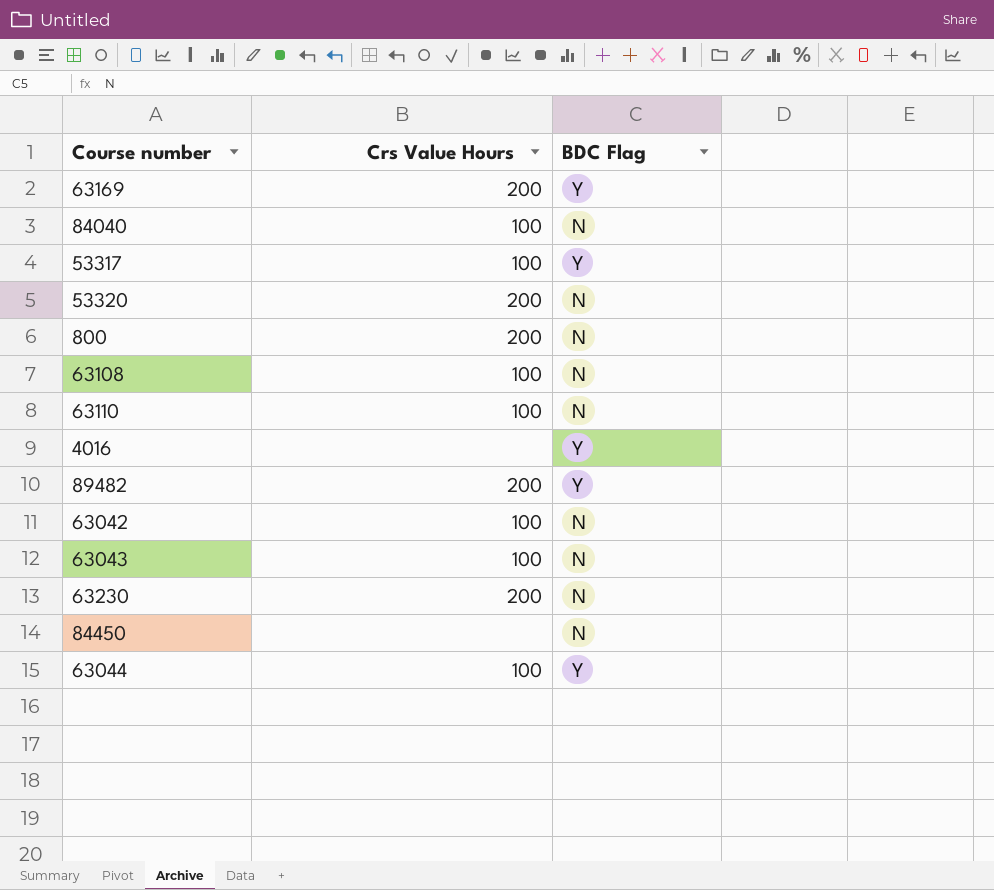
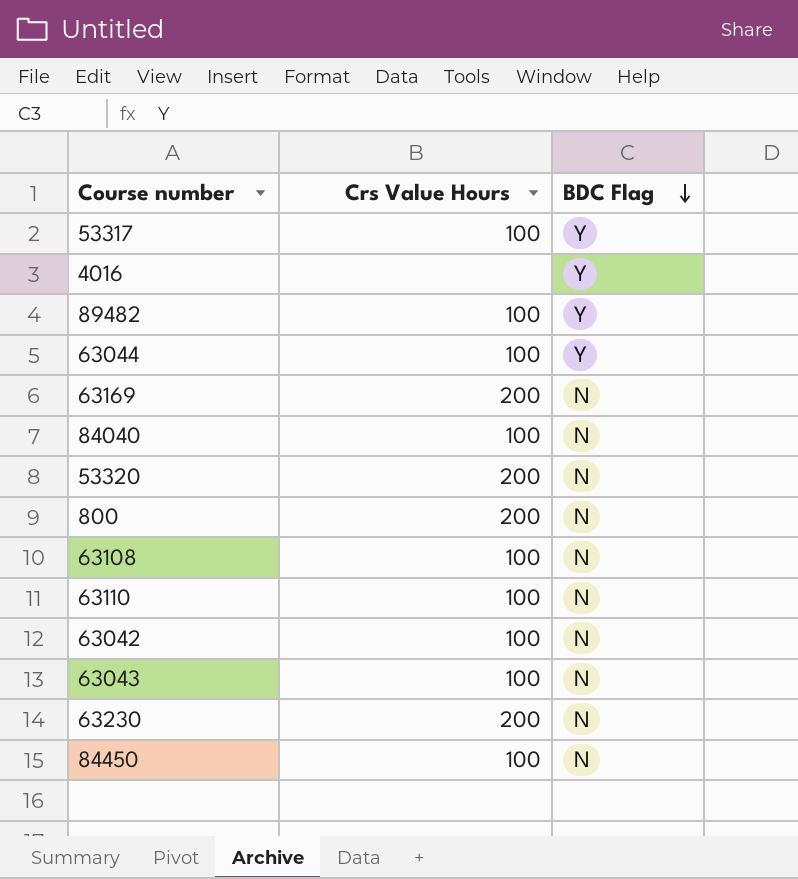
row order: none -> BDC Flag descending
89482 | Crs Value Hours: 200 -> 100
63169 | BDC Flag: Y -> N
84450 | Crs Value Hours: none -> 100

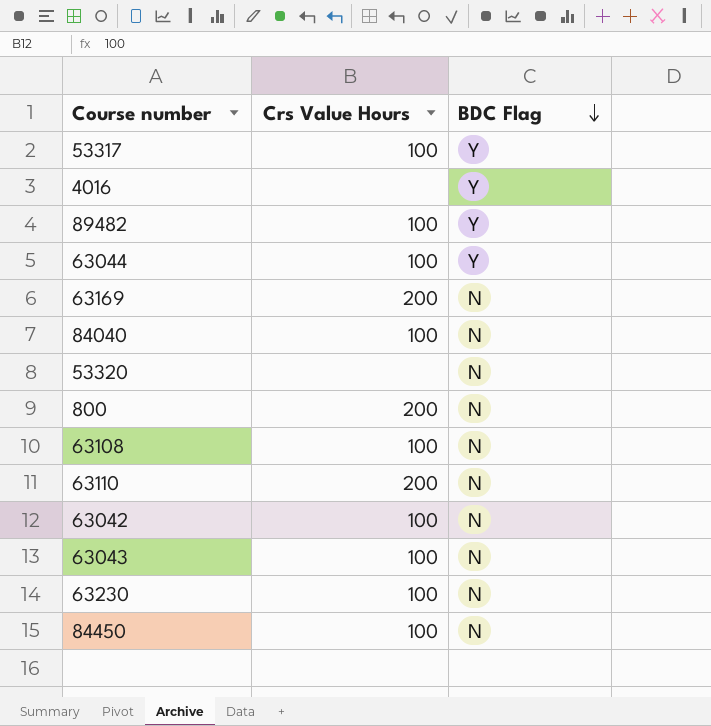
53320 | Crs Value Hours: 200 -> none
63110 | Crs Value Hours: 100 -> 200
63230 | Crs Value Hours: 200 -> 100

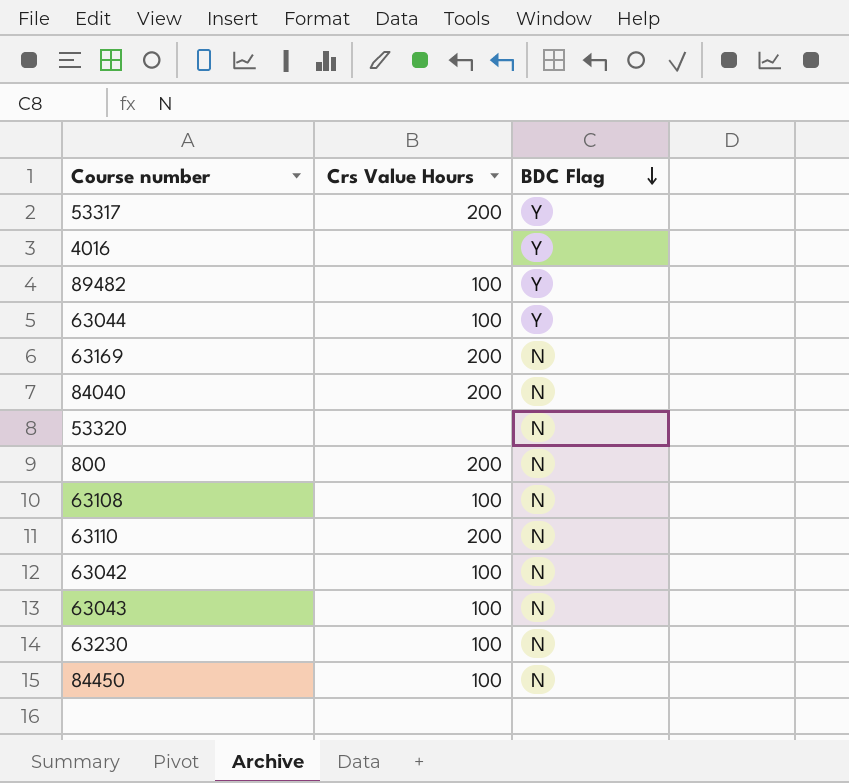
53317 | Crs Value Hours: 100 -> 200
84040 | Crs Value Hours: 100 -> 200

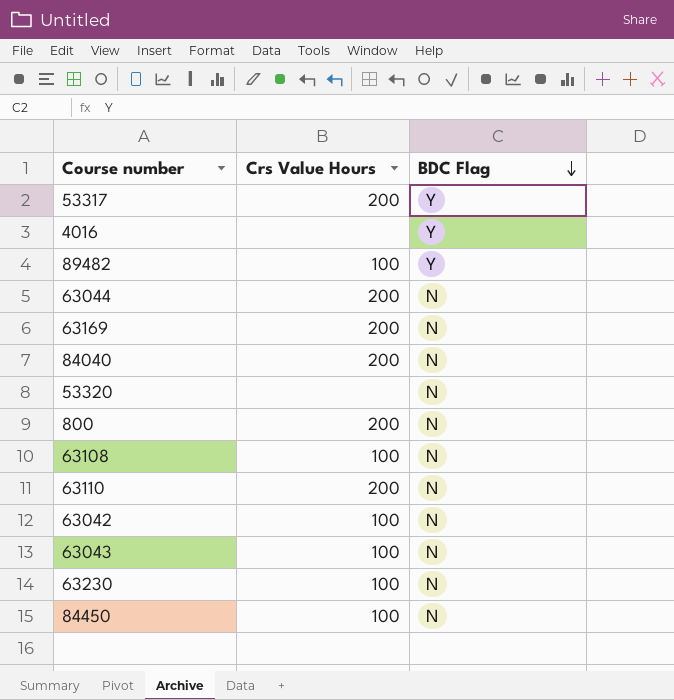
63044 | Crs Value Hours: 100 -> 200
63044 | BDC Flag: Y -> N

